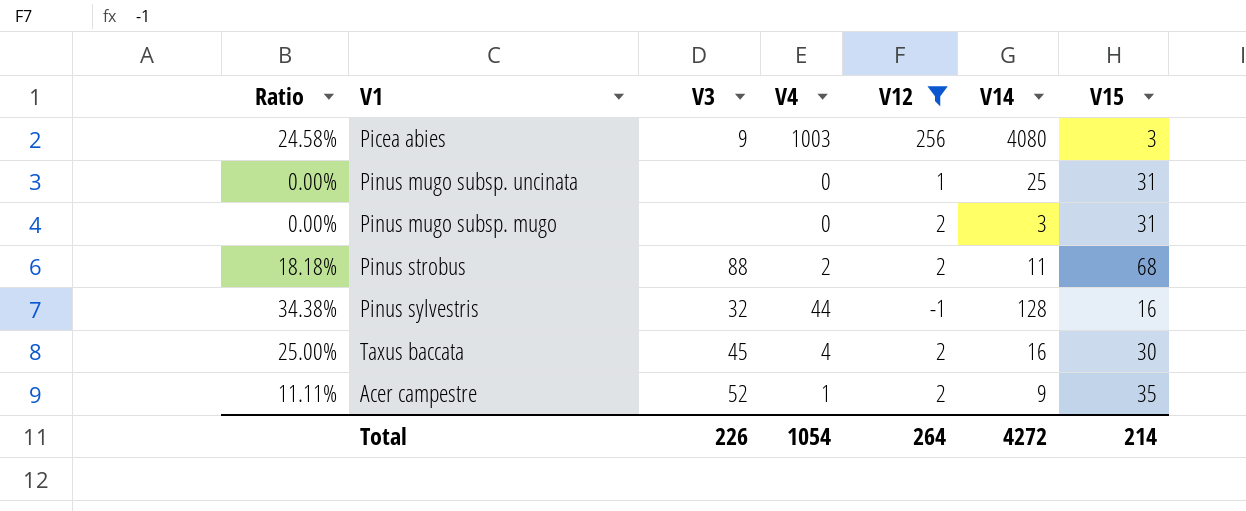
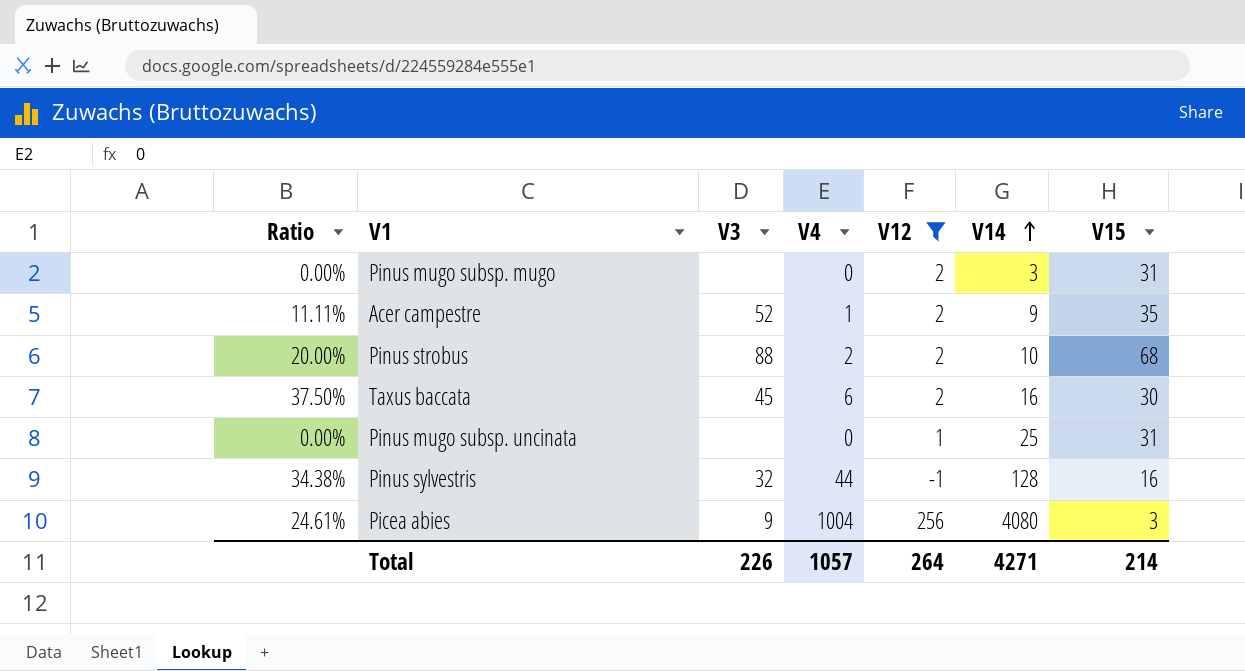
row order: none -> V14 ascending
Pinus strobus | Ratio: 18.18% -> 20.00%
Pinus strobus | V14: 11 -> 10
Taxus baccata | Ratio: 25.00% -> 37.50%
Taxus baccata | V4: 4 -> 6
Picea abies | Ratio: 24.58% -> 24.61%
Picea abies | V4: 1003 -> 1004
Total | V4: 1054 -> 1057
Total | V14: 4272 -> 4271

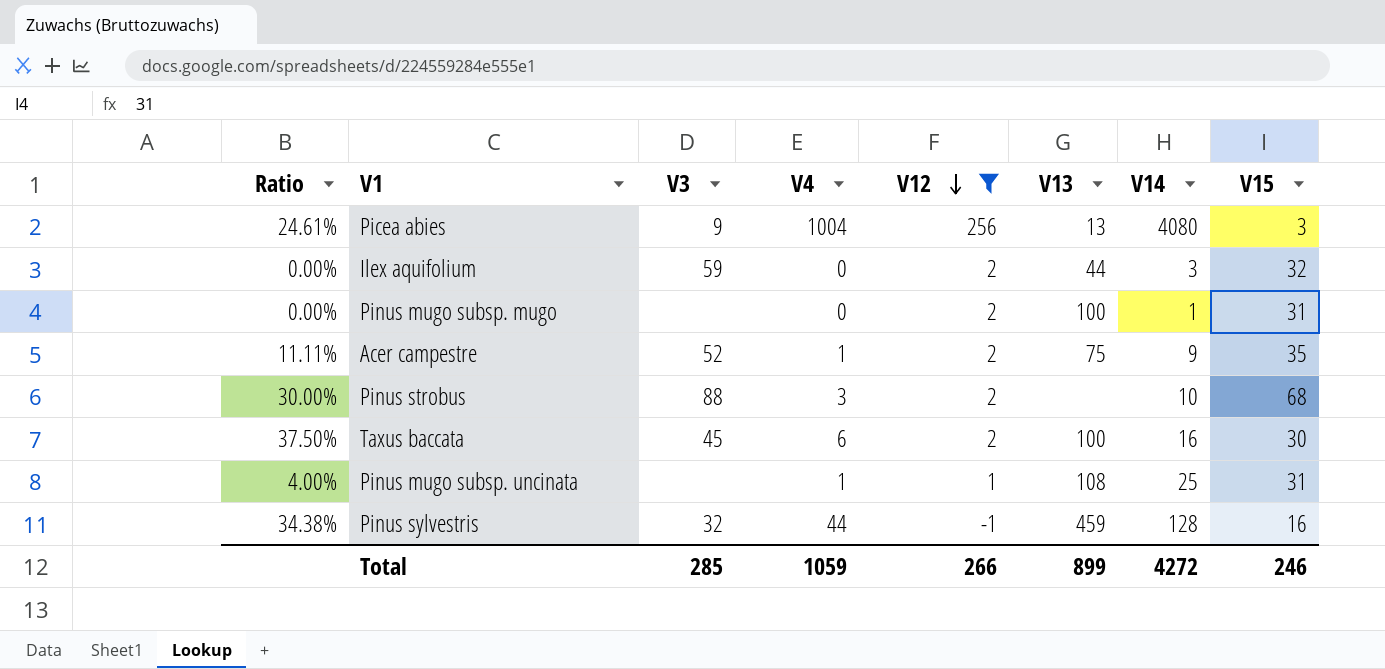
row order: V14 ascending -> V12 descending
column V13 | position: none -> 6
row Ilex aquifolium: none -> 0.00% | 59 | 0 | 2 | 44 | 3 | 32
Pinus mugo subsp. mugo | V14: 3 -> 1
Pinus strobus | Ratio: 20.00% -> 30.00%
Pinus strobus | V4: 2 -> 3
Pinus mugo subsp. uncinata | Ratio: 0.00% -> 4.00%
Pinus mugo subsp. uncinata | V4: 0 -> 1
Total | V3: 226 -> 285
Total | V4: 1057 -> 1059
Total | V12: 264 -> 266
Total | V14: 4271 -> 4272
Total | V15: 214 -> 246

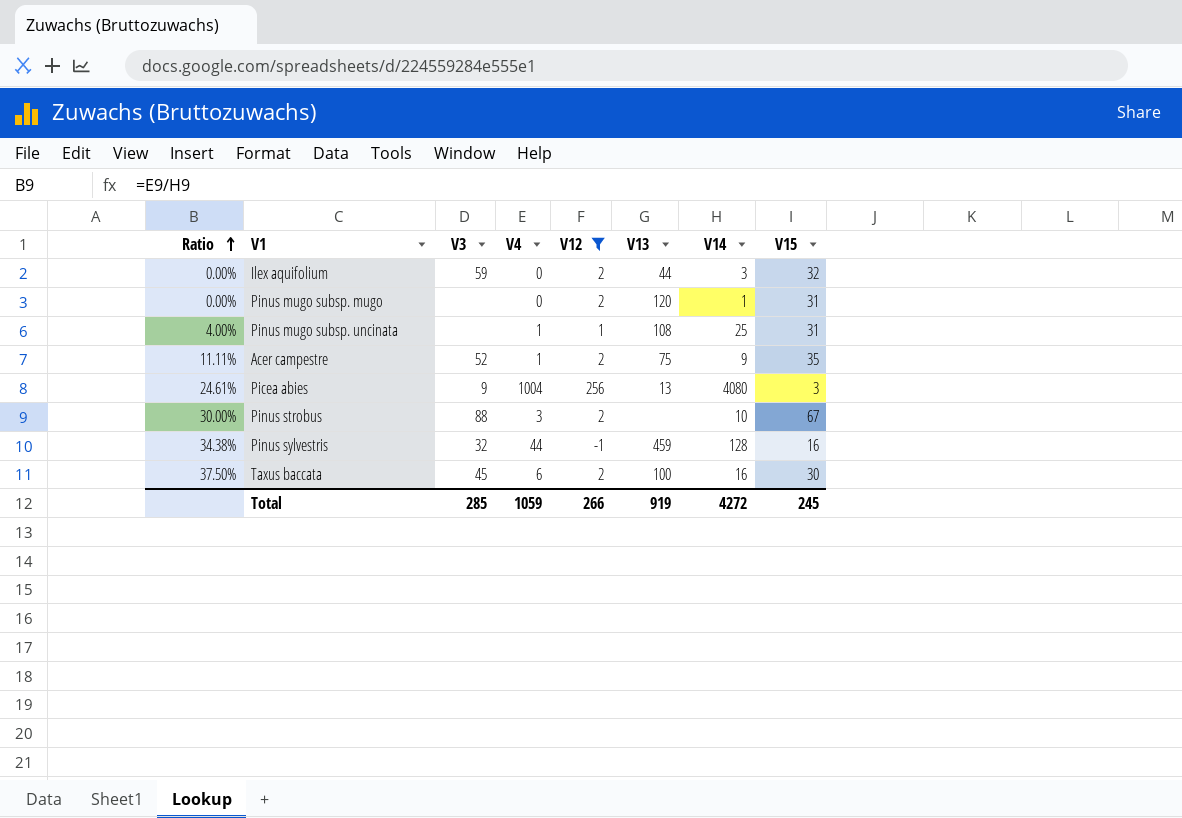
row order: V12 descending -> Ratio ascending
Pinus mugo subsp. mugo | V13: 100 -> 120
Pinus strobus | V15: 68 -> 67
Total | V13: 899 -> 919
Total | V15: 246 -> 245

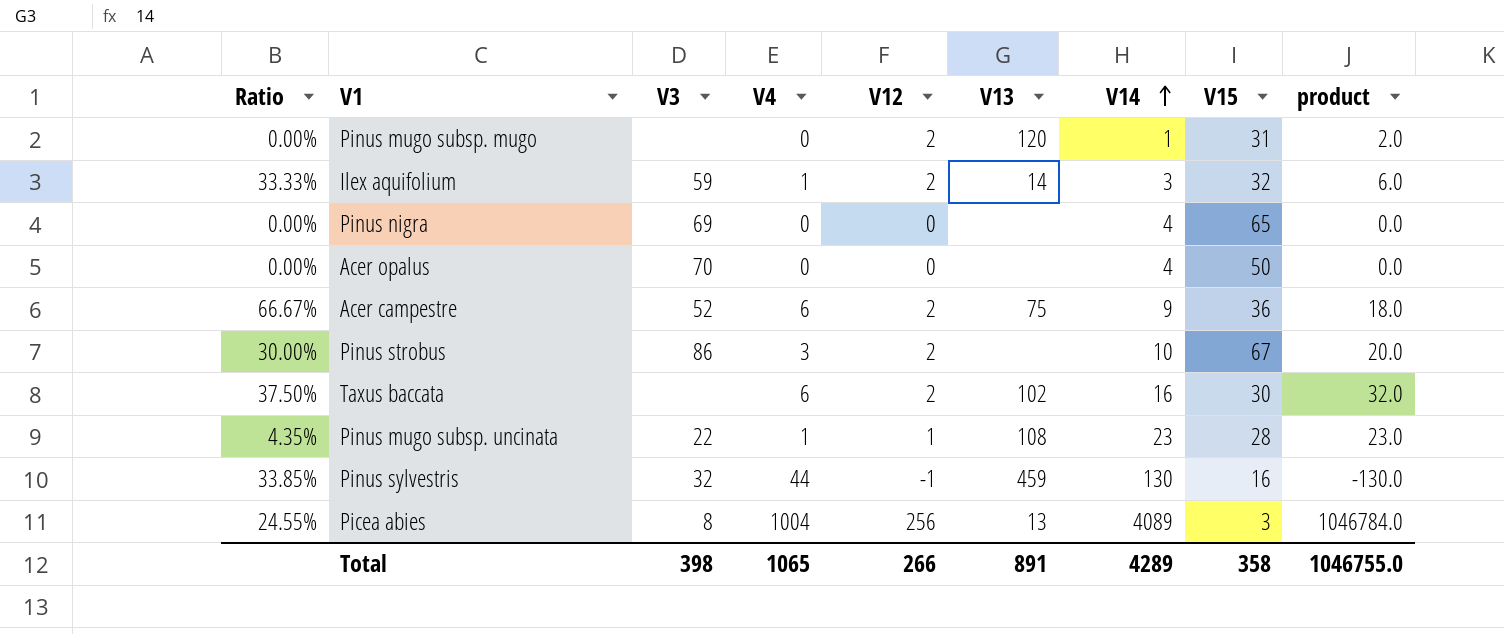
filter: V12 != 0 -> none
row order: Ratio ascending -> V14 ascending
column product | formula: none -> [V12] * [V14]
Ilex aquifolium | Ratio: 0.00% -> 33.33%
Ilex aquifolium | V4: 0 -> 1
Ilex aquifolium | V13: 44 -> 14
Acer campestre | Ratio: 11.11% -> 66.67%
Acer campestre | V4: 1 -> 6
Acer campestre | V15: 35 -> 36
Pinus strobus | V3: 88 -> 86
Taxus baccata | V3: 45 -> none
Taxus baccata | V13: 100 -> 102
Pinus mugo subsp. uncinata | Ratio: 4.00% -> 4.35%
Pinus mugo subsp. uncinata | V3: none -> 22
Pinus mugo subsp. uncinata | V14: 25 -> 23
Pinus mugo subsp. uncinata | V15: 31 -> 28
Pinus sylvestris | Ratio: 34.38% -> 33.85%
Pinus sylvestris | V14: 128 -> 130
Picea abies | Ratio: 24.61% -> 24.55%
Picea abies | V3: 9 -> 8
Picea abies | V14: 4080 -> 4089
Total | V3: 285 -> 398
Total | V4: 1059 -> 1065
Total | V13: 919 -> 891
Total | V14: 4272 -> 4289
Total | V15: 245 -> 358

